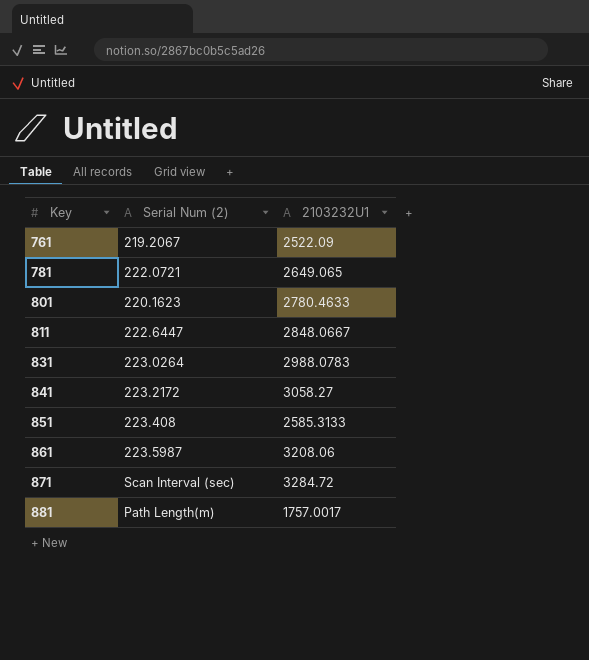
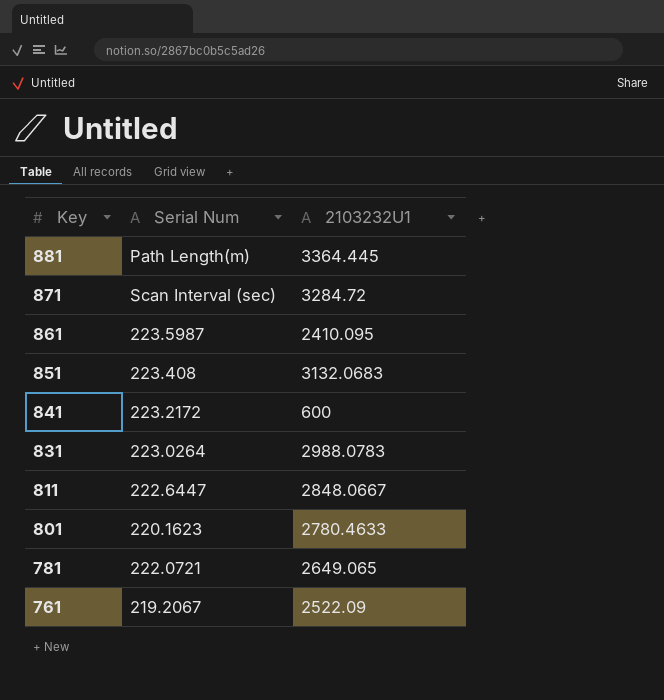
row order: Key ascending -> Key descending
column name: Serial Num (2) -> Serial Num
881 | 2103232U1: 1757.0017 -> 3364.445
861 | 2103232U1: 3208.06 -> 2410.095
851 | 2103232U1: 2585.3133 -> 3132.0683
841 | 2103232U1: 3058.27 -> 600

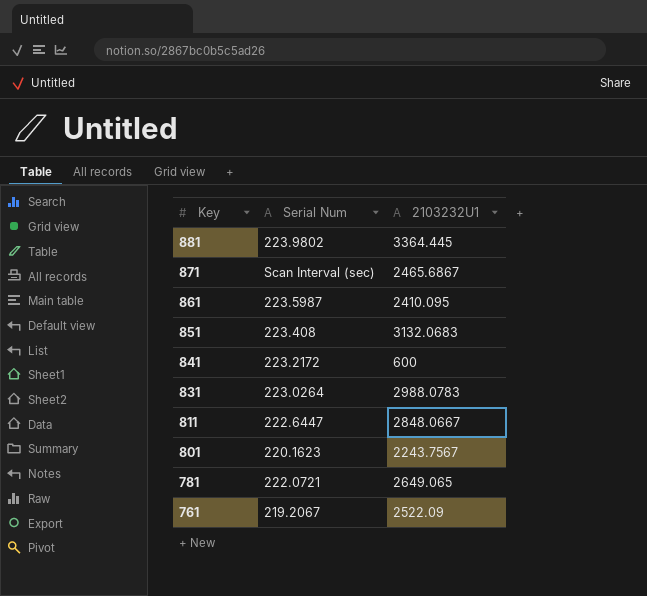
881 | Serial Num: Path Length(m) -> 223.9802
871 | 2103232U1: 3284.72 -> 2465.6867
801 | 2103232U1: 2780.4633 -> 2243.7567

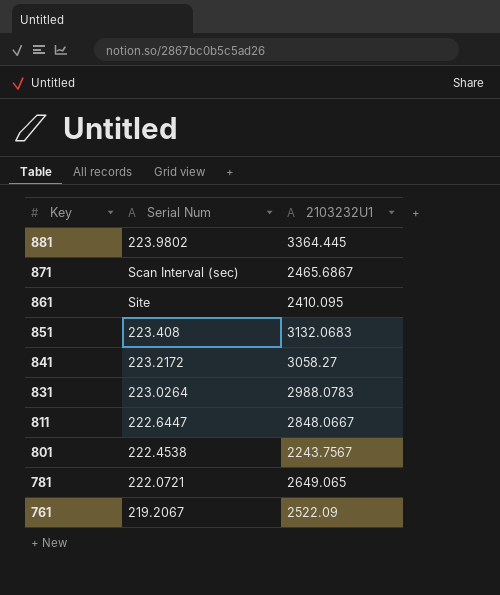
861 | Serial Num: 223.5987 -> Site
841 | 2103232U1: 600 -> 3058.27
801 | Serial Num: 220.1623 -> 222.4538

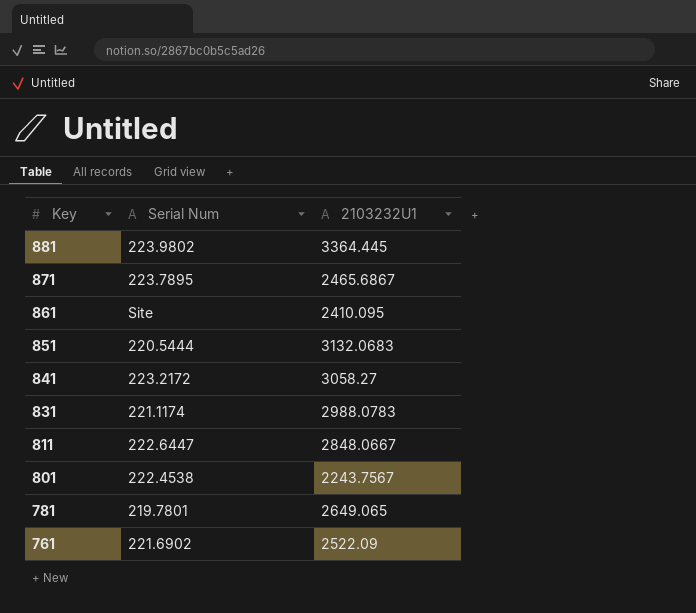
871 | Serial Num: Scan Interval (sec) -> 223.7895
851 | Serial Num: 223.408 -> 220.5444
831 | Serial Num: 223.0264 -> 221.1174
781 | Serial Num: 222.0721 -> 219.7801
761 | Serial Num: 219.2067 -> 221.6902

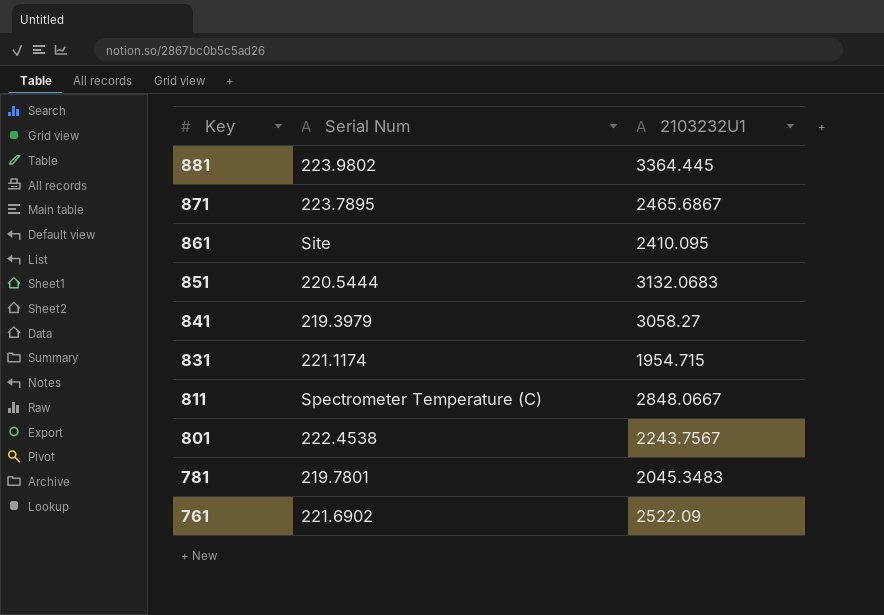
841 | Serial Num: 223.2172 -> 219.3979
831 | 2103232U1: 2988.0783 -> 1954.715
811 | Serial Num: 222.6447 -> Spectrometer Temperature (C)
781 | 2103232U1: 2649.065 -> 2045.3483

